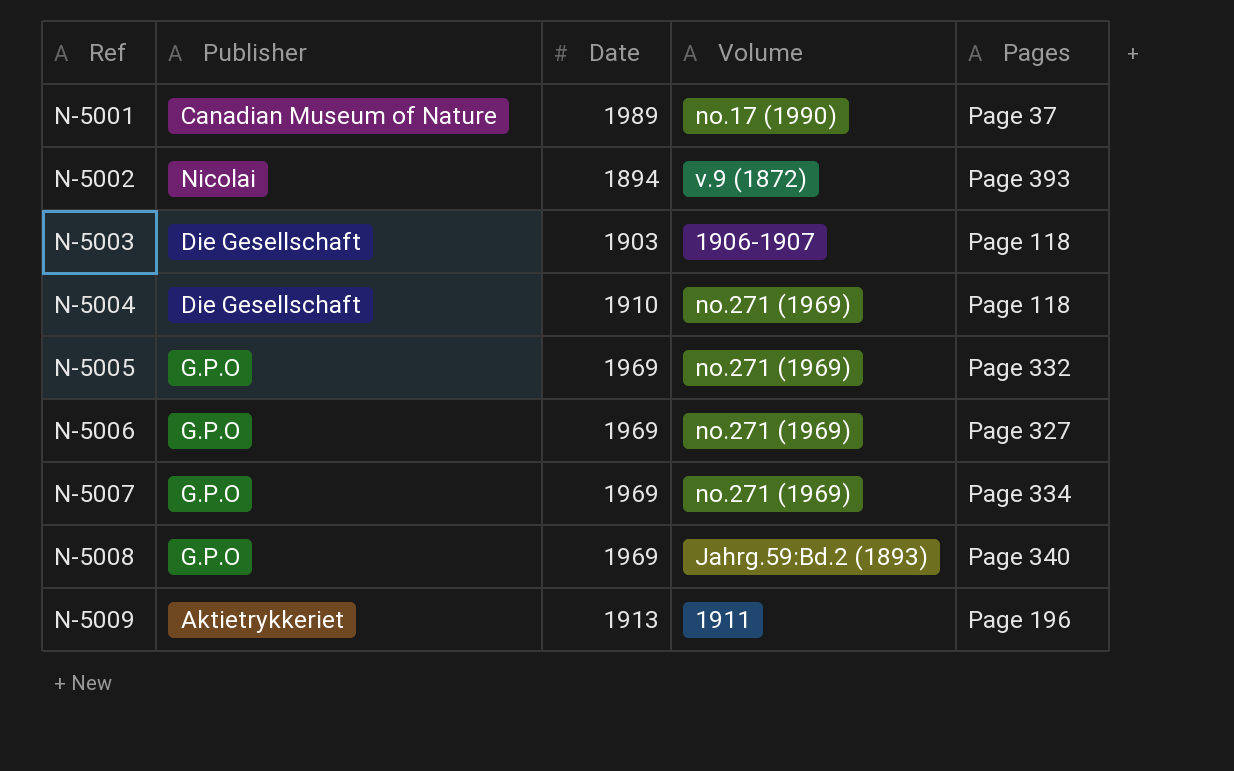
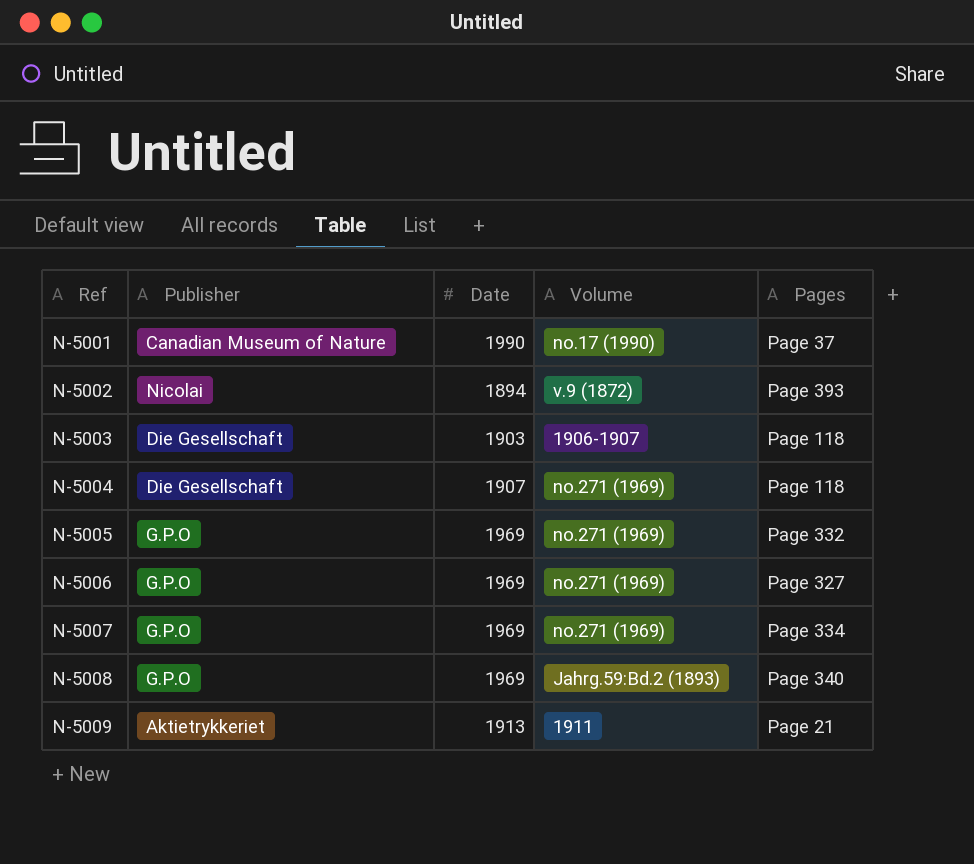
N-5001 | Date: 1989 -> 1990
N-5004 | Date: 1910 -> 1907
N-5009 | Pages: Page 196 -> Page 21

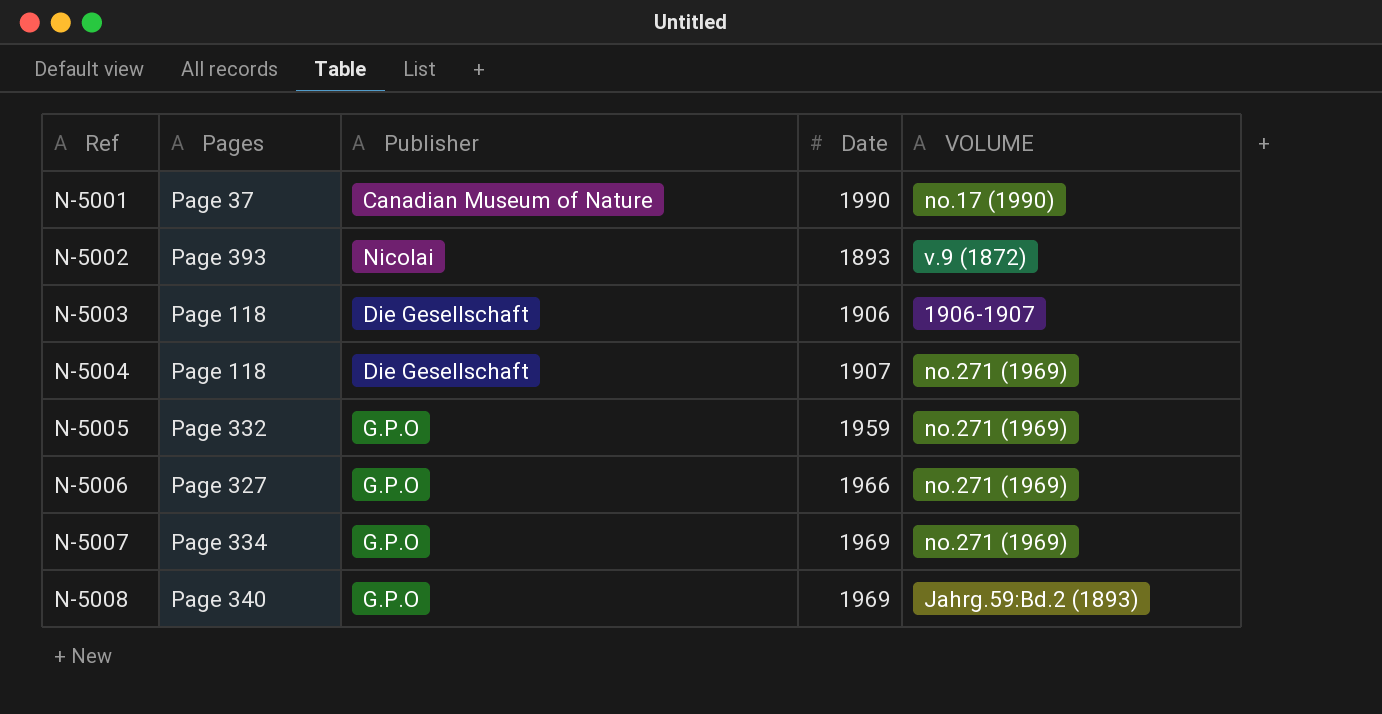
column Pages | position: 5 -> 2
column name: Volume -> VOLUME
row N-5009: Aktietrykkeriet | 1913 | 1911 | Page 21 -> none
N-5002 | Date: 1894 -> 1893
N-5003 | Date: 1903 -> 1906
N-5005 | Date: 1969 -> 1959
N-5006 | Date: 1969 -> 1966

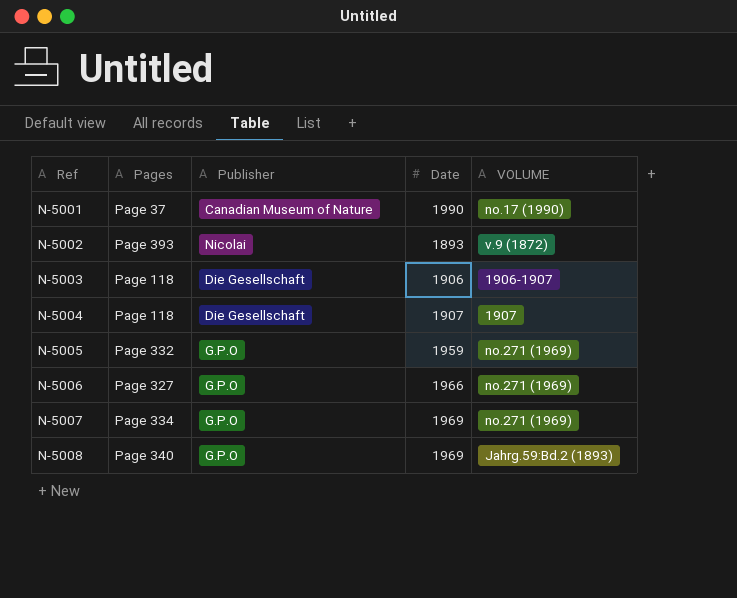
N-5004 | VOLUME: no.271 (1969) -> 1907

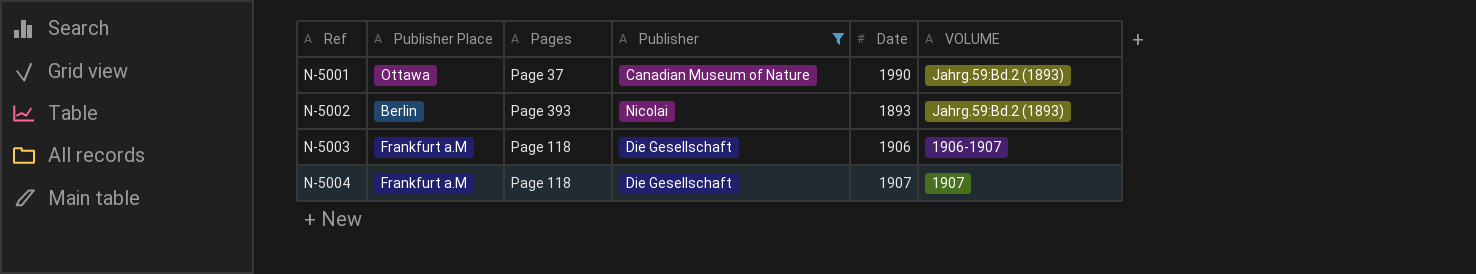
filter: none -> Publisher != G.P.O
column Publisher Place | position: none -> 2
N-5001 | VOLUME: no.17 (1990) -> Jahrg.59:Bd.2 (1893)
N-5002 | VOLUME: v.9 (1872) -> Jahrg.59:Bd.2 (1893)

